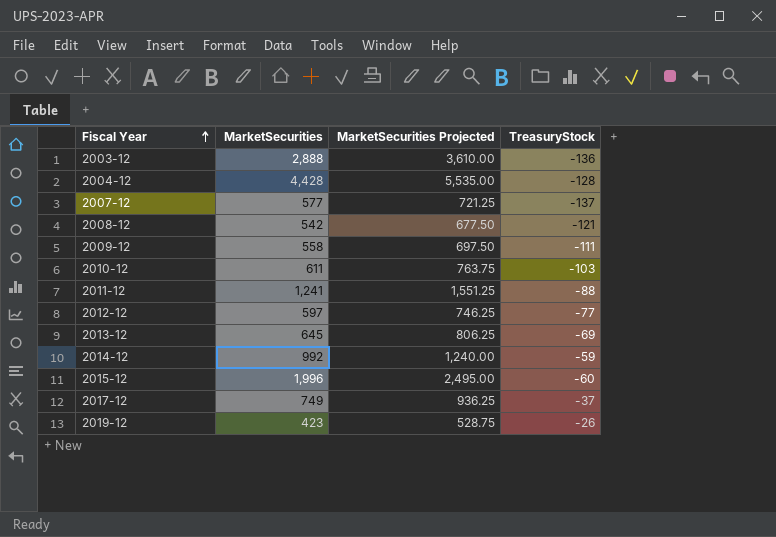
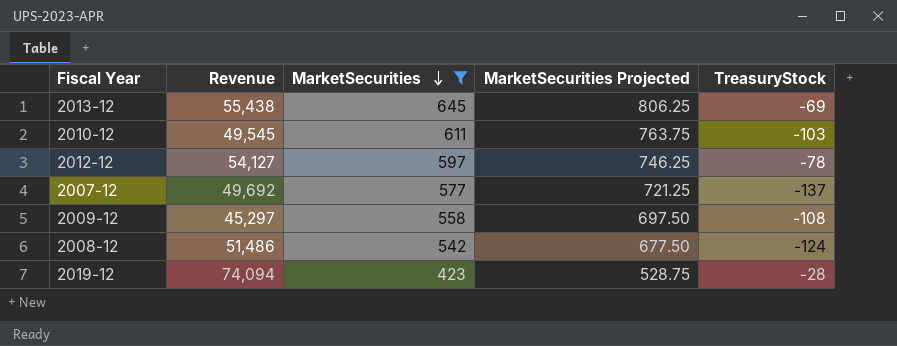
filter: none -> MarketSecurities <= 645
row order: Fiscal Year ascending -> MarketSecurities descending
column Revenue | position: none -> 2
2012-12 | TreasuryStock: -77 -> -78
2009-12 | TreasuryStock: -111 -> -108
2008-12 | TreasuryStock: -121 -> -124
2019-12 | TreasuryStock: -26 -> -28

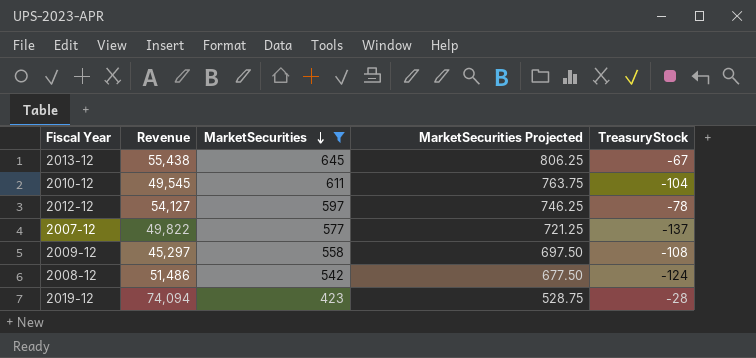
2013-12 | TreasuryStock: -69 -> -67
2010-12 | TreasuryStock: -103 -> -104
2007-12 | Revenue: 49,692 -> 49,822

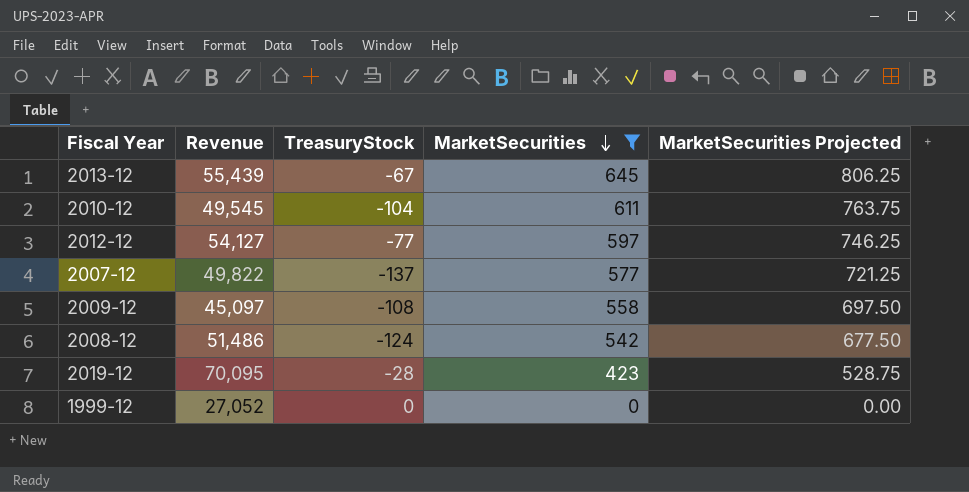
column TreasuryStock | position: 5 -> 3
2013-12 | Revenue: 55,438 -> 55,439
2012-12 | TreasuryStock: -78 -> -77
2009-12 | Revenue: 45,297 -> 45,097
2019-12 | Revenue: 74,094 -> 70,095
row 1999-12: none -> 27,052 | 0 | 0 | 0.00

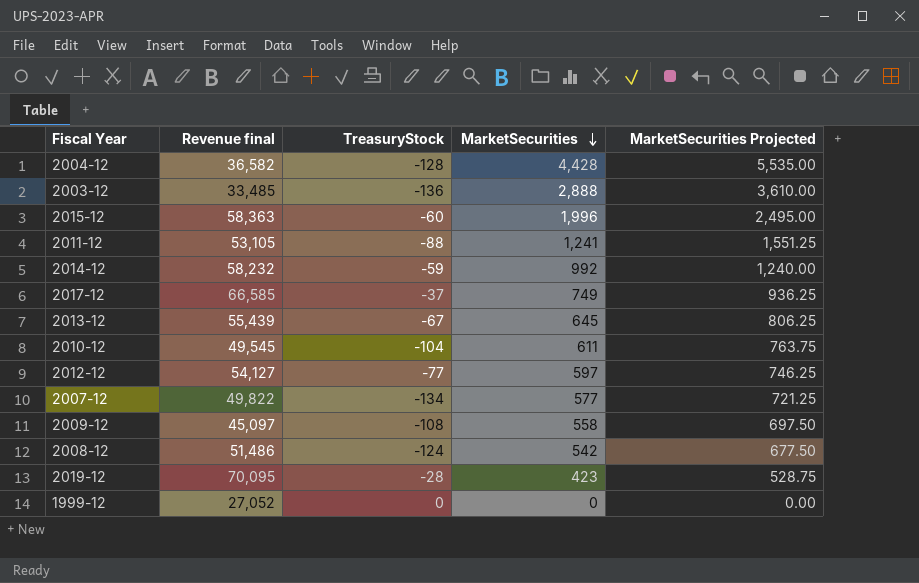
filter: MarketSecurities <= 645 -> none
column name: Revenue -> Revenue final
2007-12 | TreasuryStock: -137 -> -134

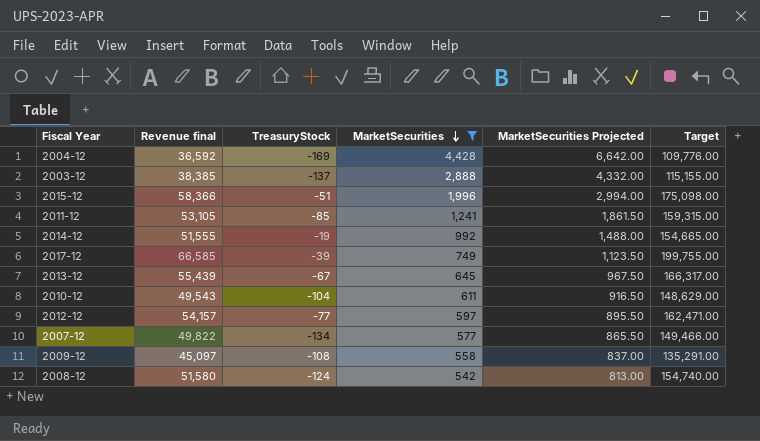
filter: none -> MarketSecurities >= 542
column MarketSecurities Projected | formula: [MarketSecurities] * 1.25 -> [MarketSecurities] * 1.5
column Target | formula: none -> [Revenue final] * 3
2004-12 | Revenue final: 36,582 -> 36,592
2004-12 | TreasuryStock: -128 -> -169
2003-12 | Revenue final: 33,485 -> 38,385
2003-12 | TreasuryStock: -136 -> -137
2015-12 | Revenue final: 58,363 -> 58,366
2015-12 | TreasuryStock: -60 -> -51
2011-12 | TreasuryStock: -88 -> -85
2014-12 | Revenue final: 58,232 -> 51,555
2014-12 | TreasuryStock: -59 -> -19
2017-12 | TreasuryStock: -37 -> -39
2010-12 | Revenue final: 49,545 -> 49,543
2012-12 | Revenue final: 54,127 -> 54,157
2008-12 | Revenue final: 51,486 -> 51,580

